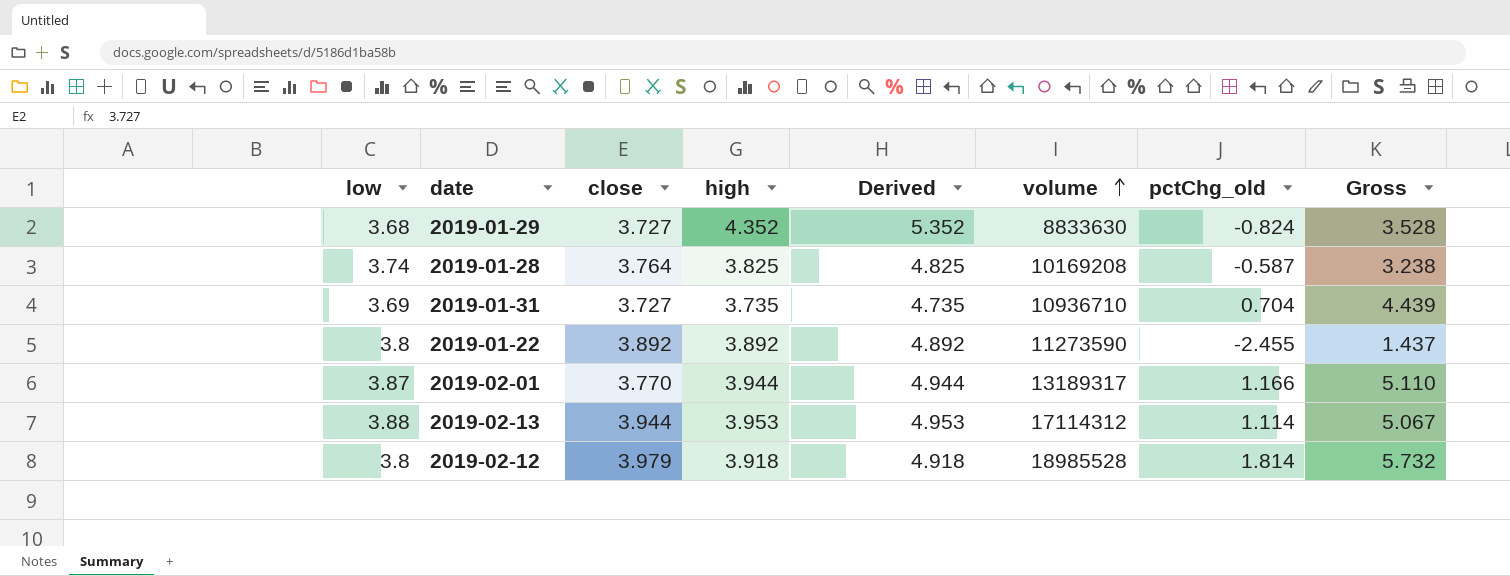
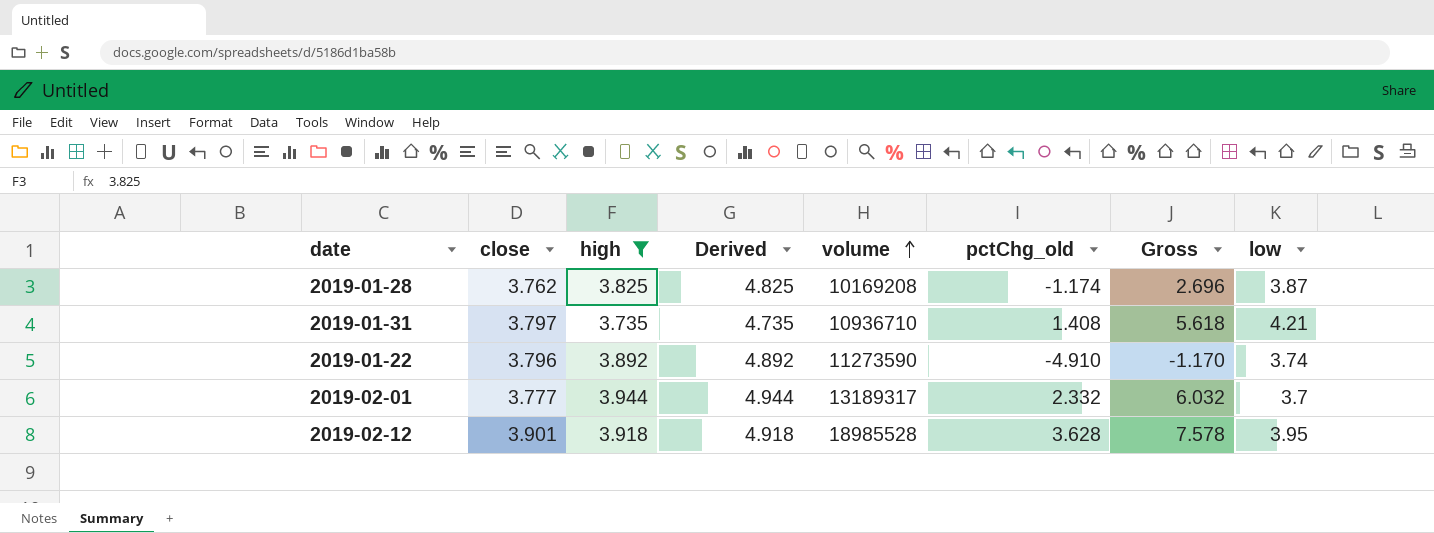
filter: none -> high <= 3.944
column Gross | formula: [high] + [pctChg_old] -> [pctChg_old] + [low]
column low | position: 1 -> 8
2019-01-28 | close: 3.764 -> 3.762
2019-01-28 | pctChg_old: -0.587 -> -1.174
2019-01-28 | low: 3.74 -> 3.87
2019-01-31 | close: 3.727 -> 3.797
2019-01-31 | pctChg_old: 0.704 -> 1.408
2019-01-31 | low: 3.69 -> 4.21
2019-01-22 | close: 3.892 -> 3.796
2019-01-22 | pctChg_old: -2.455 -> -4.910
2019-01-22 | low: 3.8 -> 3.74
2019-02-01 | close: 3.770 -> 3.777
2019-02-01 | pctChg_old: 1.166 -> 2.332
2019-02-01 | low: 3.87 -> 3.7
2019-02-12 | close: 3.979 -> 3.901
2019-02-12 | pctChg_old: 1.814 -> 3.628
2019-02-12 | low: 3.8 -> 3.95

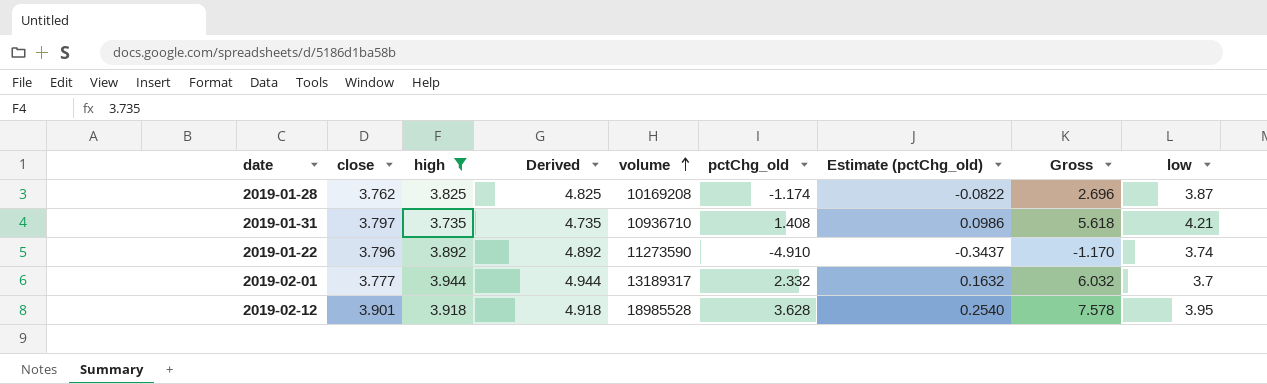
column Estimate (pctChg_old) | formula: none -> [pctChg_old] * 0.07

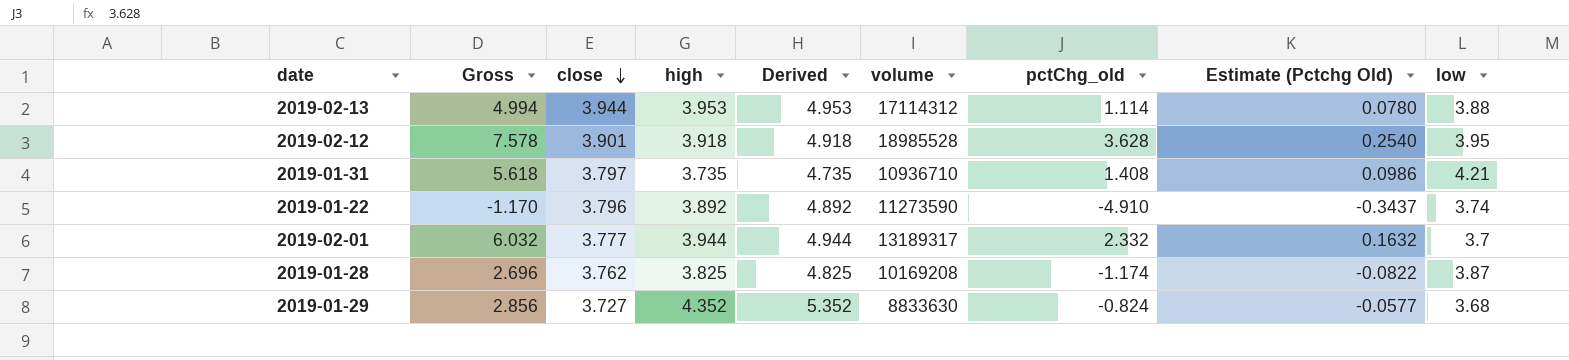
filter: high <= 3.944 -> none
row order: volume ascending -> close descending
column Gross | position: 8 -> 2
column name: Estimate (pctChg_old) -> Estimate (Pctchg Old)

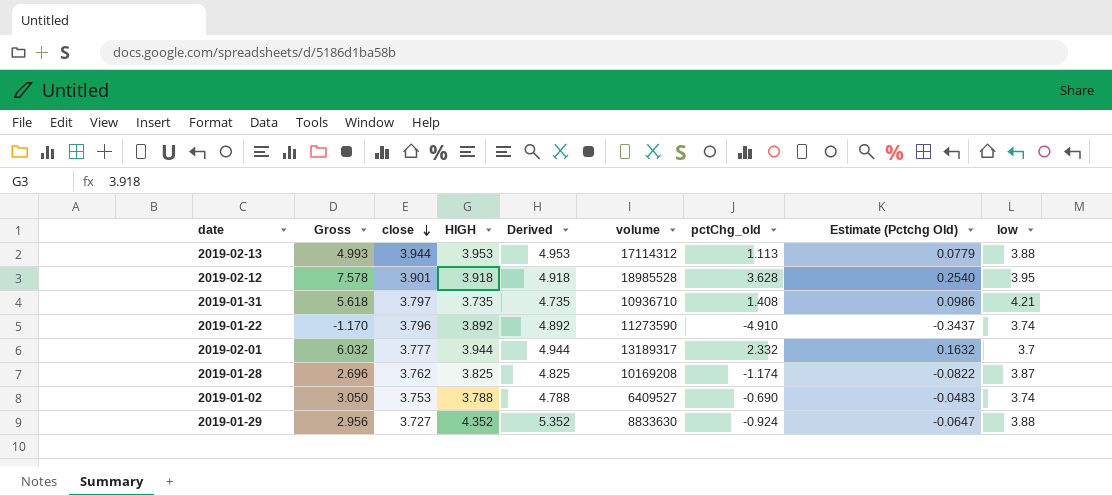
column name: high -> HIGH
2019-02-13 | Gross: 4.994 -> 4.993
2019-02-13 | pctChg_old: 1.114 -> 1.113
2019-02-13 | Estimate (Pctchg Old): 0.0780 -> 0.0779
row 2019-01-02: none -> 3.050 | 3.753 | 3.788 | 4.788 | 6409527 | -0.690 | -0.0483 | 3.74
2019-01-29 | Gross: 2.856 -> 2.956
2019-01-29 | pctChg_old: -0.824 -> -0.924
2019-01-29 | Estimate (Pctchg Old): -0.0577 -> -0.0647
2019-01-29 | low: 3.68 -> 3.88

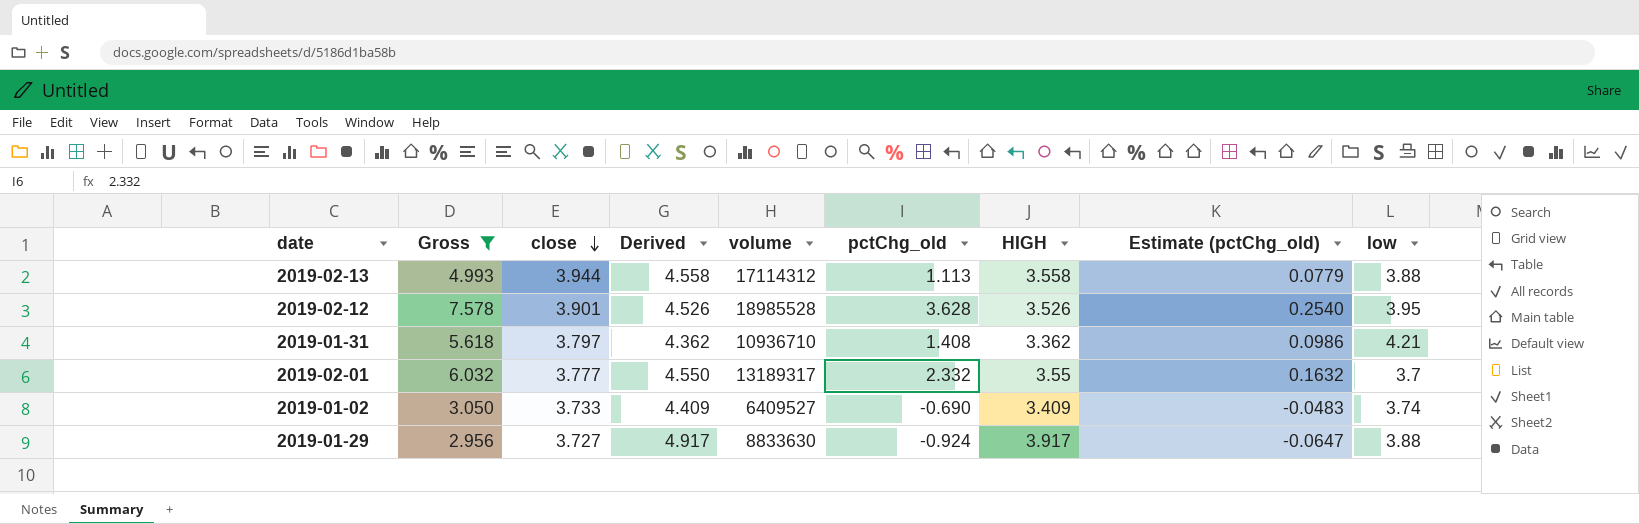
filter: none -> Gross >= 2.956
column HIGH | position: 4 -> 7
column name: Estimate (Pctchg Old) -> Estimate (pctChg_old)
2019-02-13 | Derived: 4.953 -> 4.558
2019-02-13 | HIGH: 3.953 -> 3.558
2019-02-12 | Derived: 4.918 -> 4.526
2019-02-12 | HIGH: 3.918 -> 3.526
2019-01-31 | Derived: 4.735 -> 4.362
2019-01-31 | HIGH: 3.735 -> 3.362
2019-02-01 | Derived: 4.944 -> 4.550
2019-02-01 | HIGH: 3.944 -> 3.55
2019-01-02 | close: 3.753 -> 3.733
2019-01-02 | Derived: 4.788 -> 4.409
2019-01-02 | HIGH: 3.788 -> 3.409
2019-01-29 | Derived: 5.352 -> 4.917
2019-01-29 | HIGH: 4.352 -> 3.917

